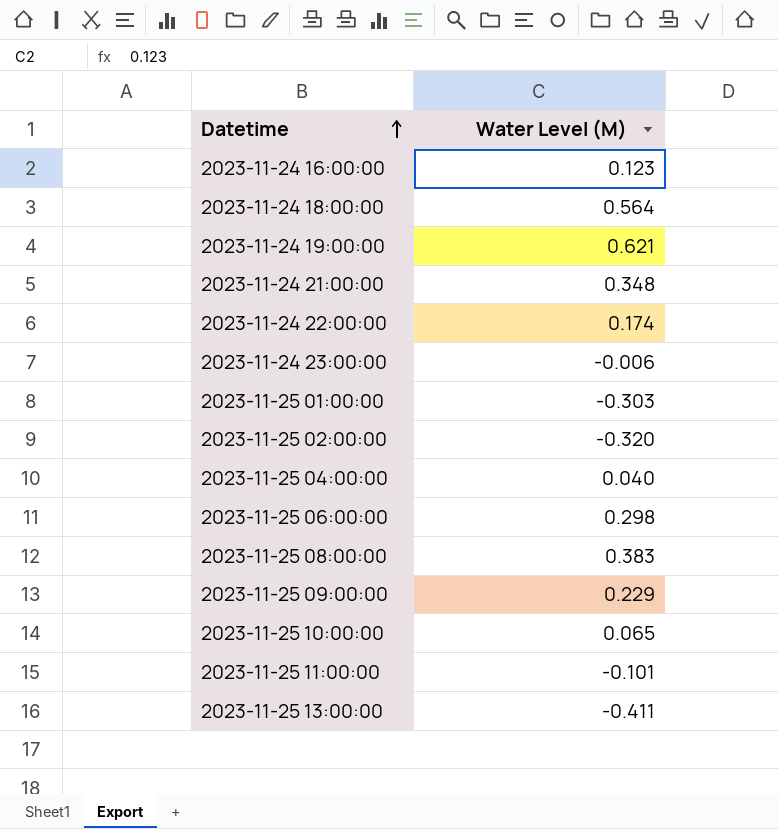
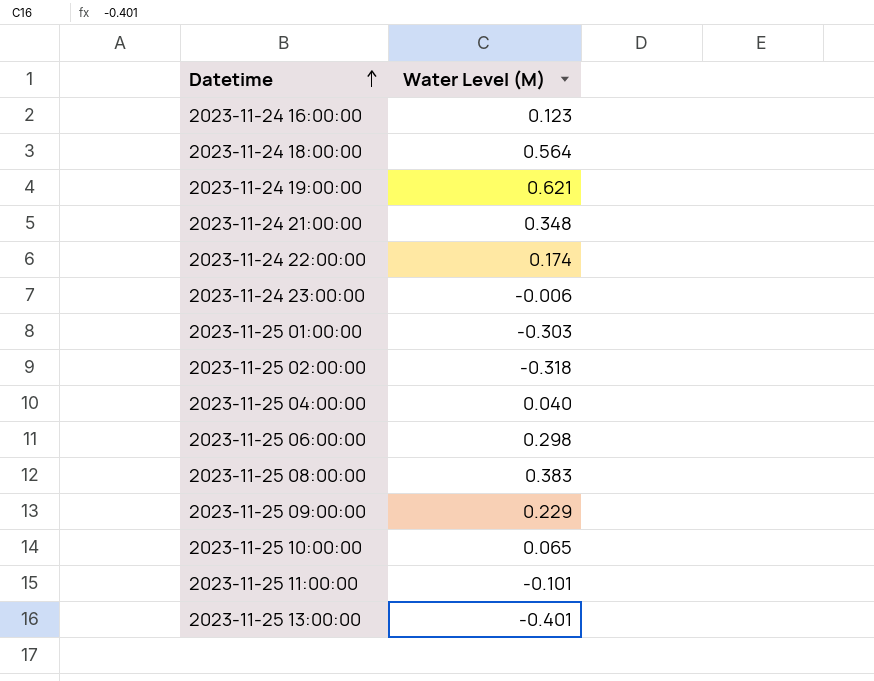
2023-11-25 02:00:00 | Water Level (M): -0.320 -> -0.318
2023-11-25 13:00:00 | Water Level (M): -0.411 -> -0.401

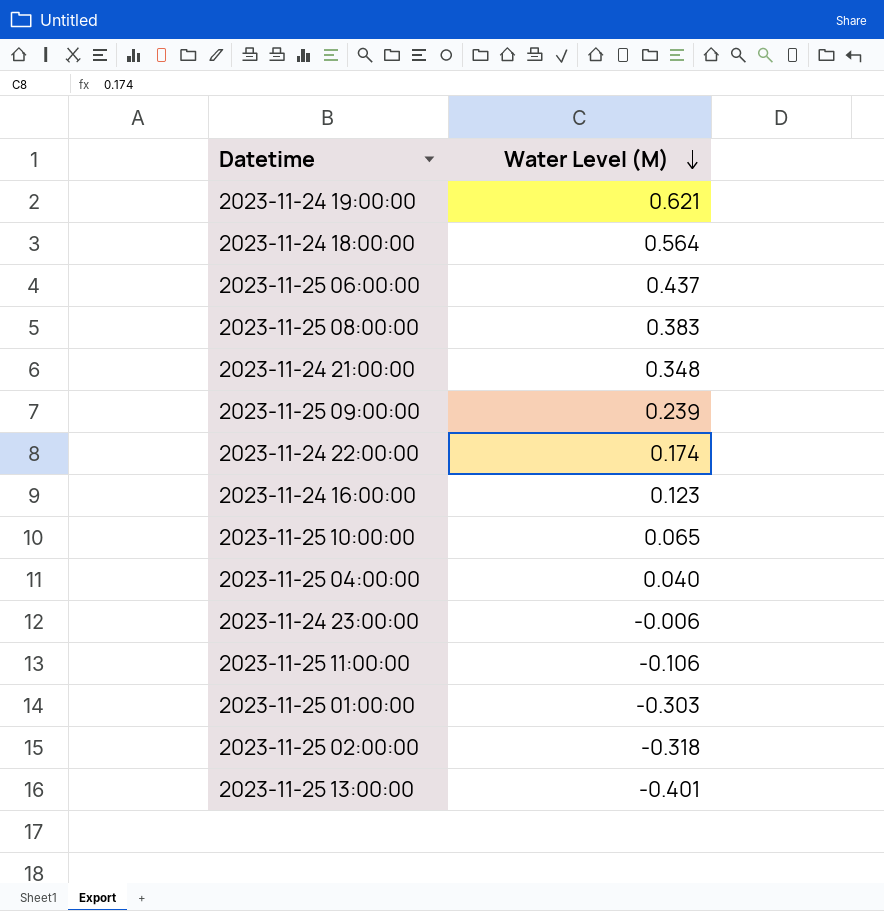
row order: Datetime ascending -> Water Level (M) descending
2023-11-25 06:00:00 | Water Level (M): 0.298 -> 0.437
2023-11-25 09:00:00 | Water Level (M): 0.229 -> 0.239
2023-11-25 11:00:00 | Water Level (M): -0.101 -> -0.106

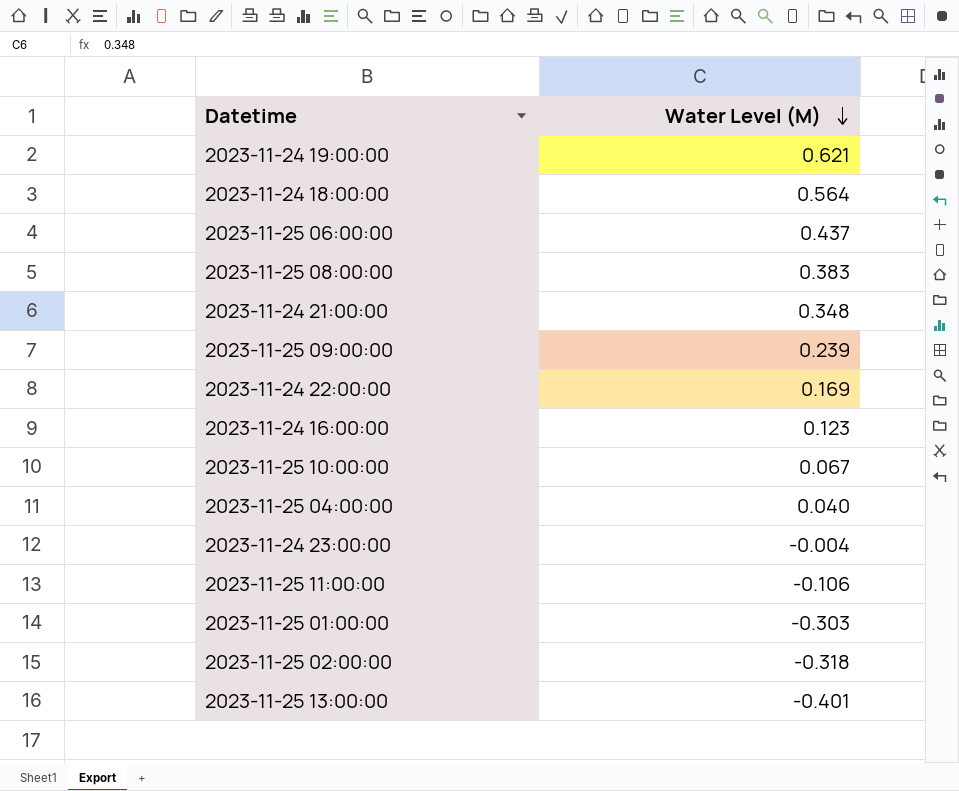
2023-11-24 22:00:00 | Water Level (M): 0.174 -> 0.169
2023-11-25 10:00:00 | Water Level (M): 0.065 -> 0.067
2023-11-24 23:00:00 | Water Level (M): -0.006 -> -0.004

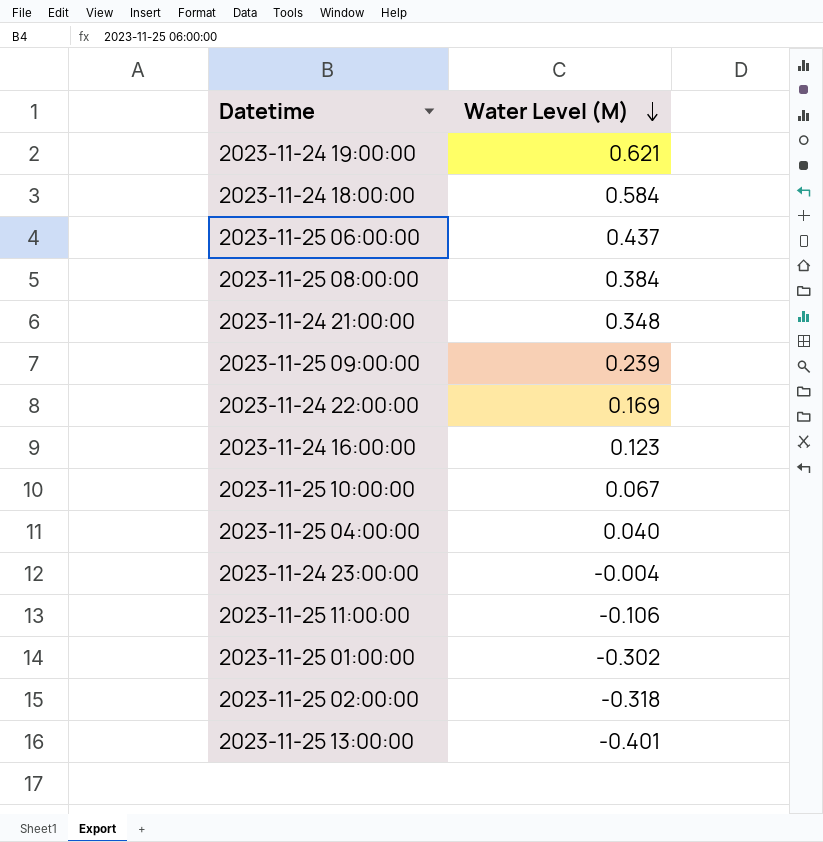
2023-11-24 18:00:00 | Water Level (M): 0.564 -> 0.584
2023-11-25 08:00:00 | Water Level (M): 0.383 -> 0.384
2023-11-25 01:00:00 | Water Level (M): -0.303 -> -0.302

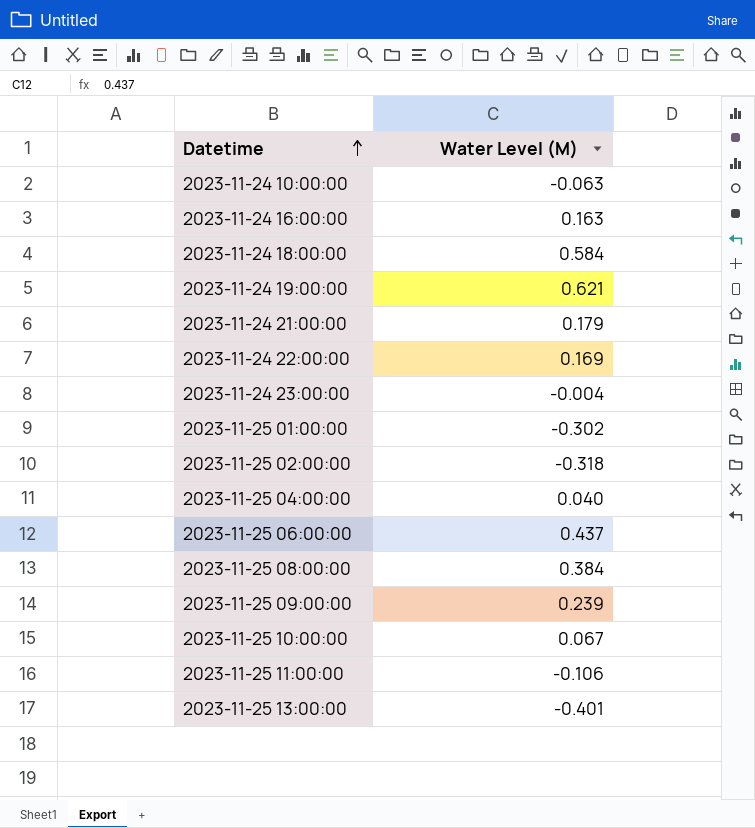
row order: Water Level (M) descending -> Datetime ascending
row 2023-11-24 10:00:00: none -> -0.063
2023-11-24 16:00:00 | Water Level (M): 0.123 -> 0.163
2023-11-24 21:00:00 | Water Level (M): 0.348 -> 0.179

